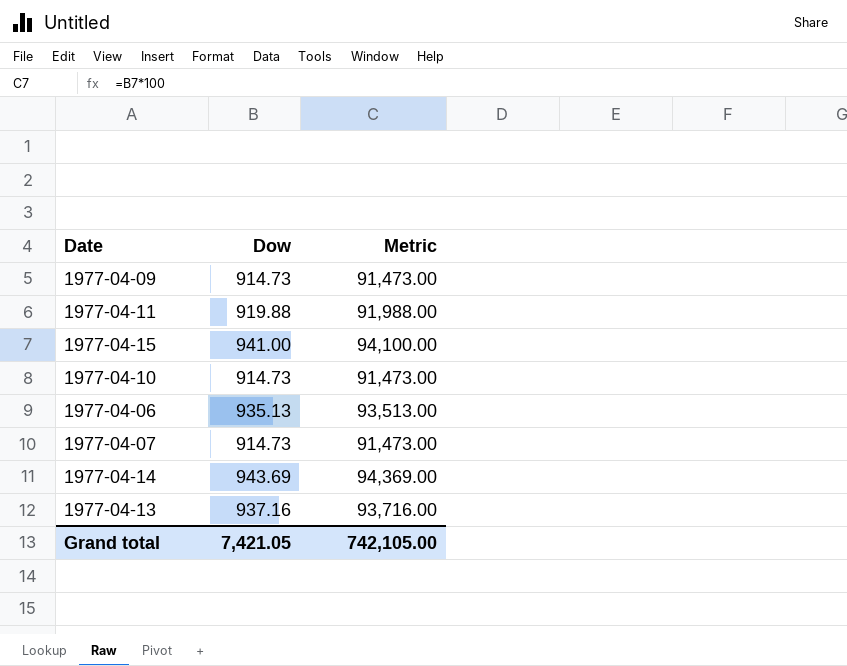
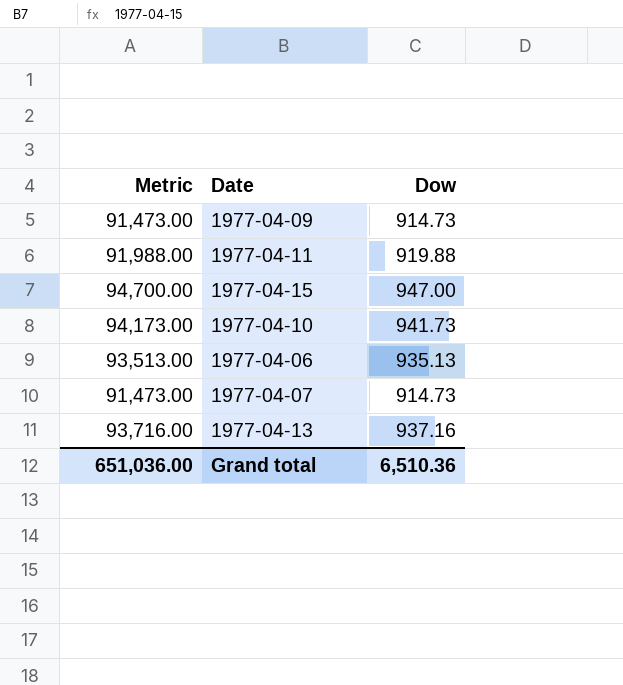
column Metric | position: 3 -> 1
row 1977-04-14: 943.69 | 94,369.00 -> none
1977-04-15 | Metric: 94,100.00 -> 94,700.00
1977-04-15 | Dow: 941.00 -> 947.00
1977-04-10 | Metric: 91,473.00 -> 94,173.00
1977-04-10 | Dow: 914.73 -> 941.73
Grand total | Metric: 742,105.00 -> 651,036.00
Grand total | Dow: 7,421.05 -> 6,510.36

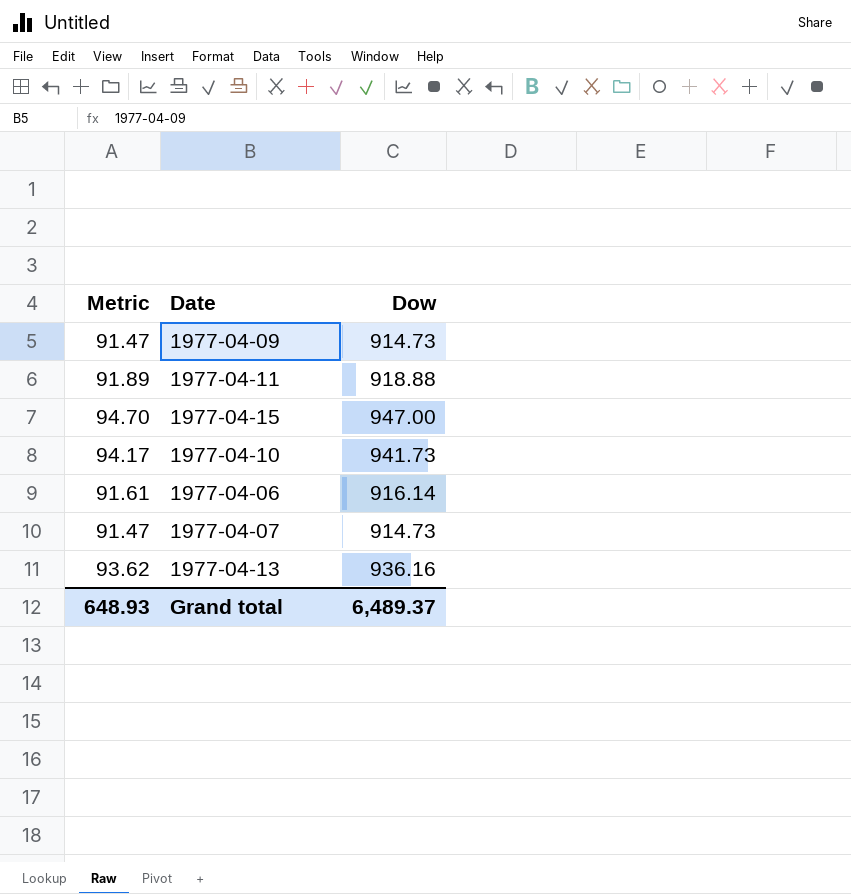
column Metric | formula: [Dow] * 100 -> [Dow] * 0.1
1977-04-11 | Dow: 919.88 -> 918.88
1977-04-06 | Dow: 935.13 -> 916.14
1977-04-13 | Dow: 937.16 -> 936.16
Grand total | Metric: 651,036.00 -> 648.93
Grand total | Dow: 6,510.36 -> 6,489.37

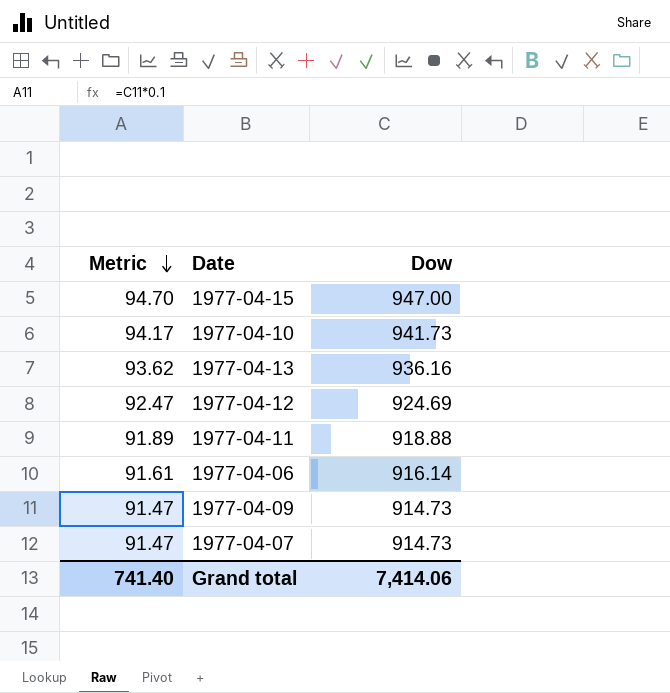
row order: none -> Metric descending
row 1977-04-12: none -> 92.47 | 924.69
Grand total | Metric: 648.93 -> 741.40
Grand total | Dow: 6,489.37 -> 7,414.06

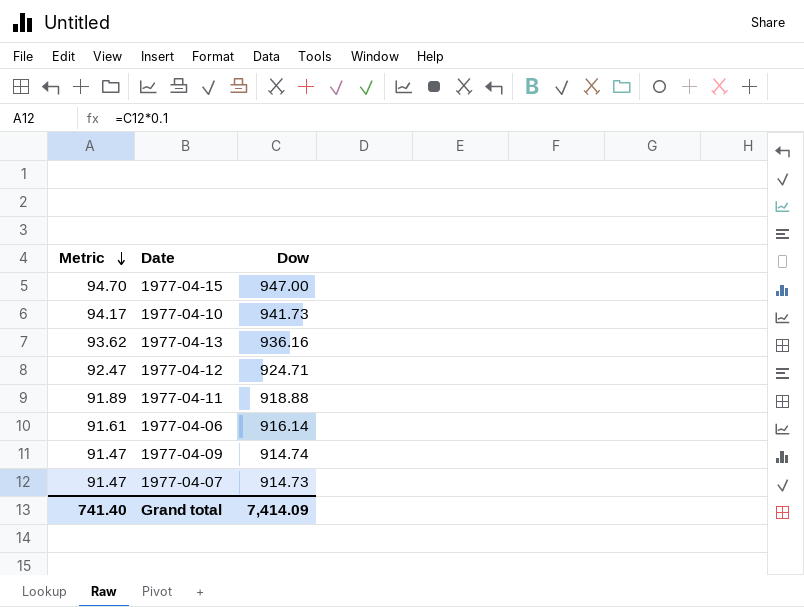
1977-04-12 | Dow: 924.69 -> 924.71
1977-04-09 | Dow: 914.73 -> 914.74
Grand total | Dow: 7,414.06 -> 7,414.09

